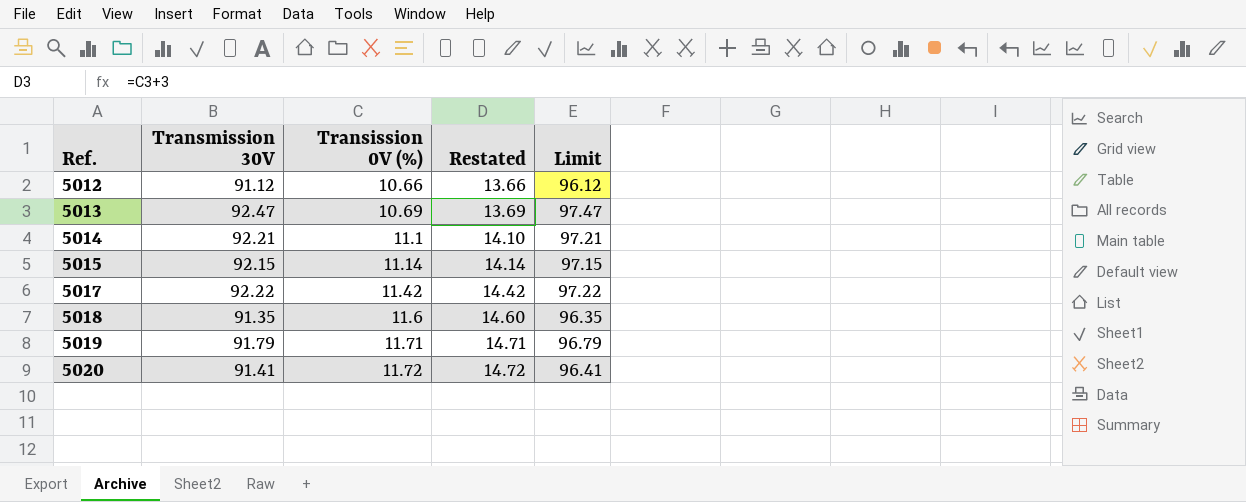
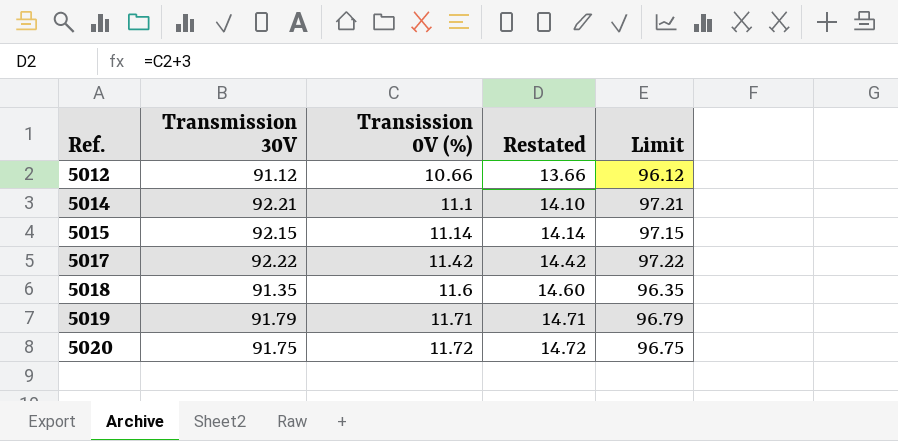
row 5013: 92.47 | 10.69 | 13.69 | 97.47 -> none
5020 | Transmission 30V: 91.41 -> 91.75
5020 | Limit: 96.41 -> 96.75

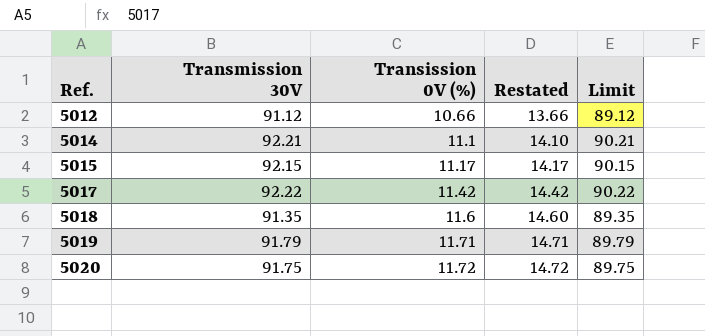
column Limit | formula: [Transmission 30V] + 5 -> [Transmission 30V] - 2
5015 | Transission 0V (%): 11.14 -> 11.17
5015 | Restated: 14.14 -> 14.17

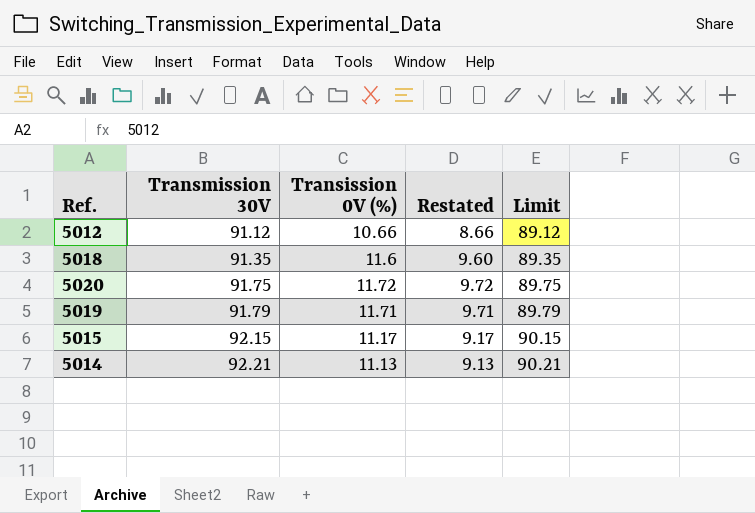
row order: Ref. ascending -> Transmission 30V ascending
column Restated | formula: [Transission 0V (%)] + 3 -> [Transission 0V (%)] - 2
row 5017: 92.22 | 11.42 | 14.42 | 90.22 -> none
5014 | Transission 0V (%): 11.1 -> 11.13

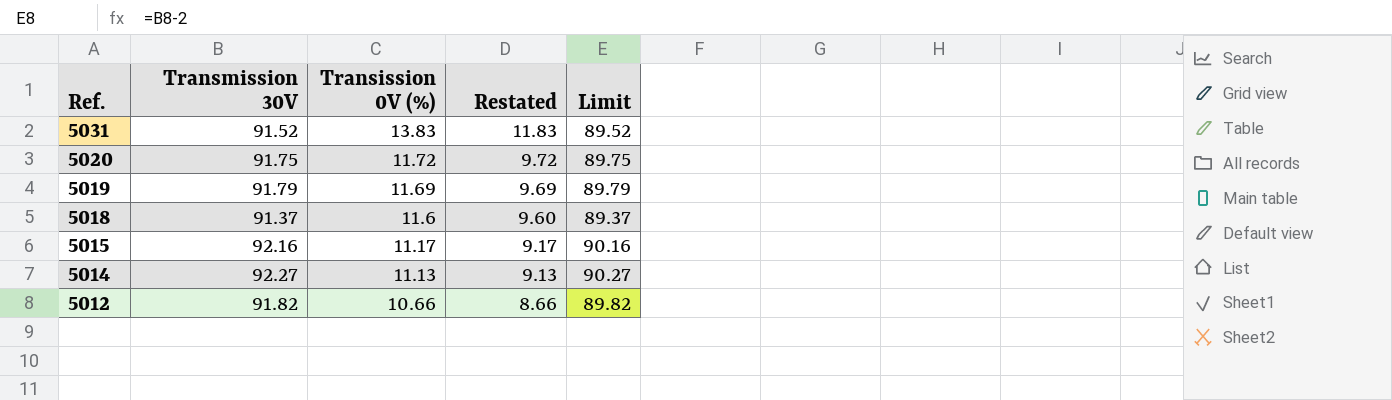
row order: Transmission 30V ascending -> Ref. descending
row 5031: none -> 91.52 | 13.83 | 11.83 | 89.52
5019 | Transission 0V (%): 11.71 -> 11.69
5019 | Restated: 9.71 -> 9.69
5018 | Transmission 30V: 91.35 -> 91.37
5018 | Limit: 89.35 -> 89.37
5015 | Transmission 30V: 92.15 -> 92.16
5015 | Limit: 90.15 -> 90.16
5014 | Transmission 30V: 92.21 -> 92.27
5014 | Limit: 90.21 -> 90.27
5012 | Transmission 30V: 91.12 -> 91.82
5012 | Limit: 89.12 -> 89.82

